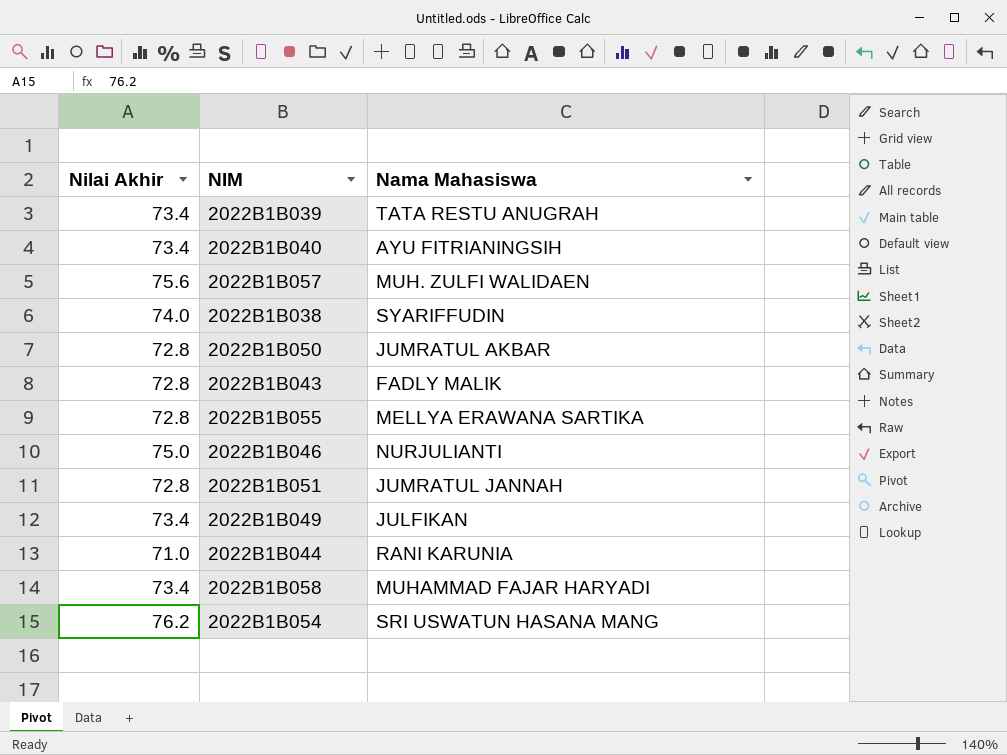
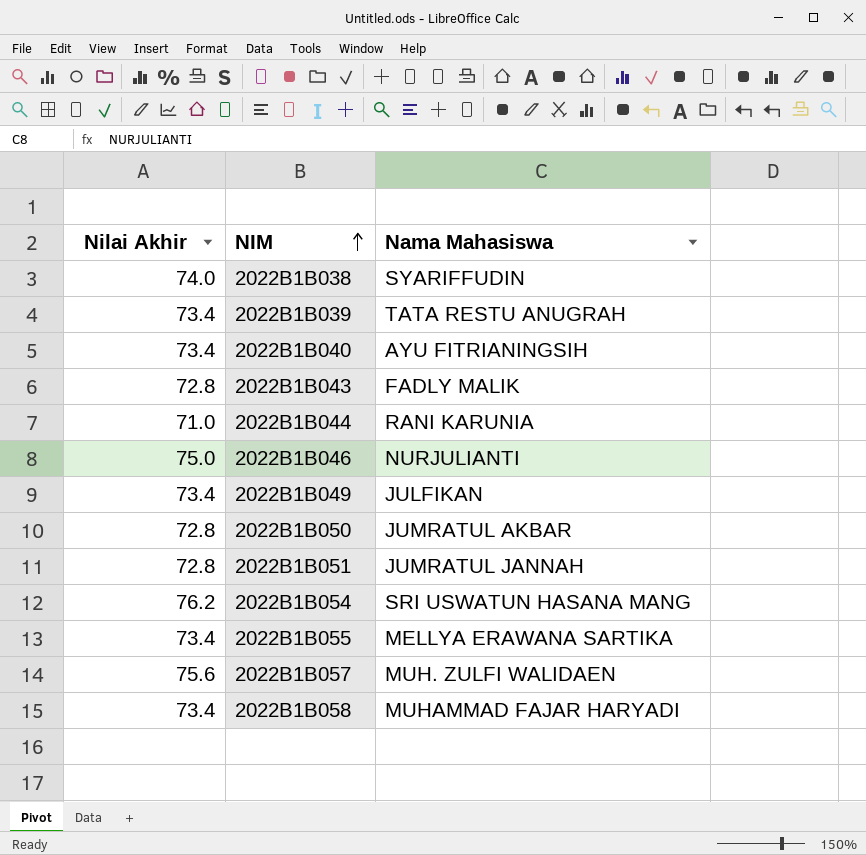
row order: none -> NIM ascending
2022B1B055 | Nilai Akhir: 72.8 -> 73.4

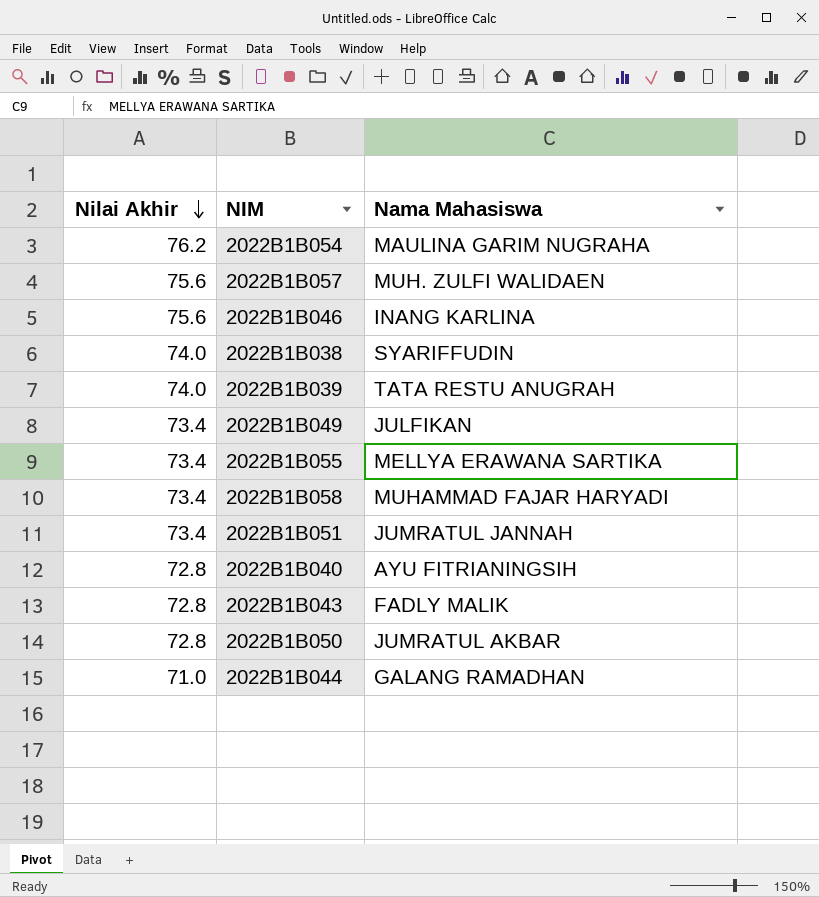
row order: NIM ascending -> Nilai Akhir descending
2022B1B054 | Nama Mahasiswa: SRI USWATUN HASANA MANG -> MAULINA GARIM NUGRAHA
2022B1B046 | Nilai Akhir: 75.0 -> 75.6
2022B1B046 | Nama Mahasiswa: NURJULIANTI -> INANG KARLINA
2022B1B039 | Nilai Akhir: 73.4 -> 74.0
2022B1B051 | Nilai Akhir: 72.8 -> 73.4
2022B1B040 | Nilai Akhir: 73.4 -> 72.8
2022B1B044 | Nama Mahasiswa: RANI KARUNIA -> GALANG RAMADHAN

